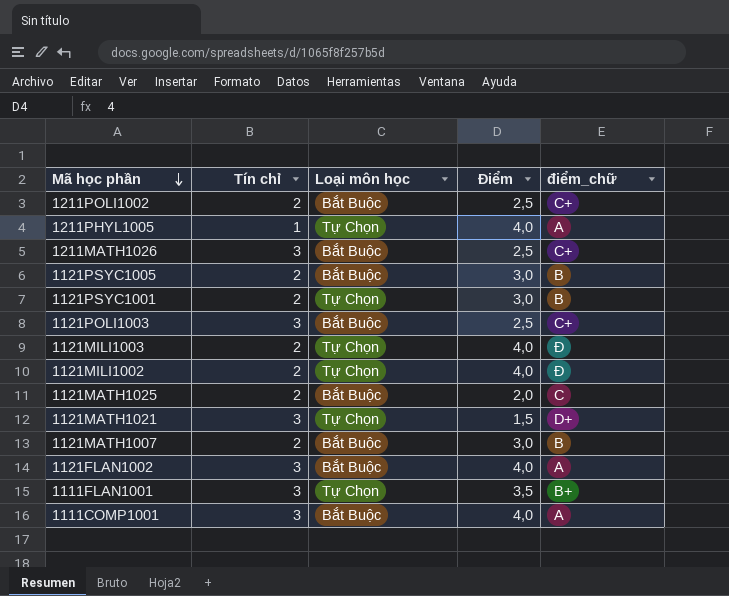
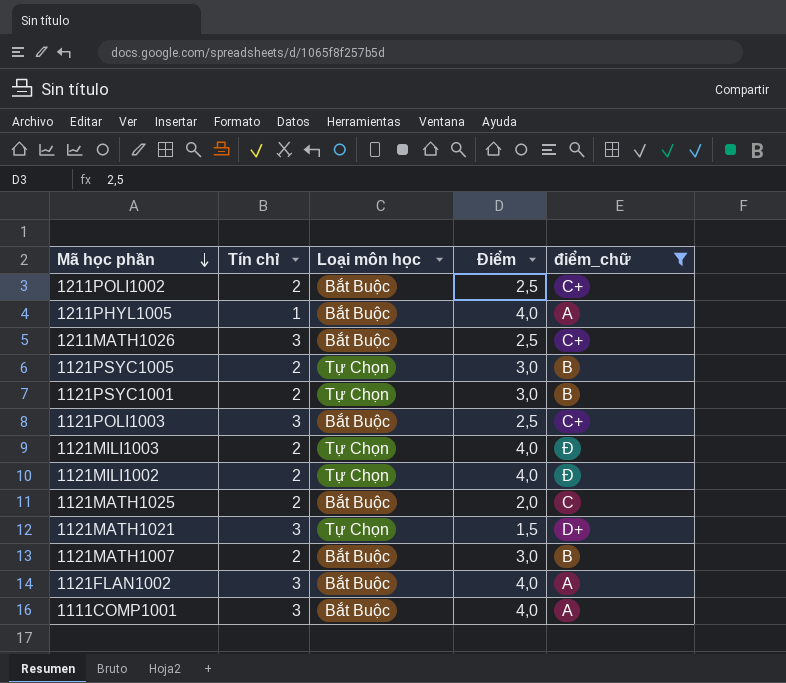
filter: none -> điểm_chữ != B+
1211PHYL1005 | Loại môn học: Tự Chọn -> Bắt Buộc
1121PSYC1005 | Loại môn học: Bắt Buộc -> Tự Chọn

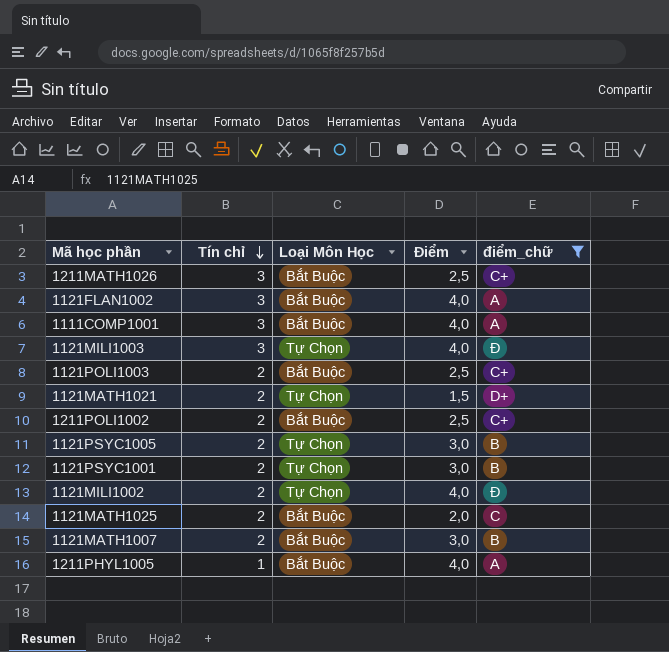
row order: Mã học phần descending -> Tín chỉ descending
column name: Loại môn học -> Loại Môn Học
1121MILI1003 | Tín chỉ: 2 -> 3
1121POLI1003 | Tín chỉ: 3 -> 2
1121MATH1021 | Tín chỉ: 3 -> 2

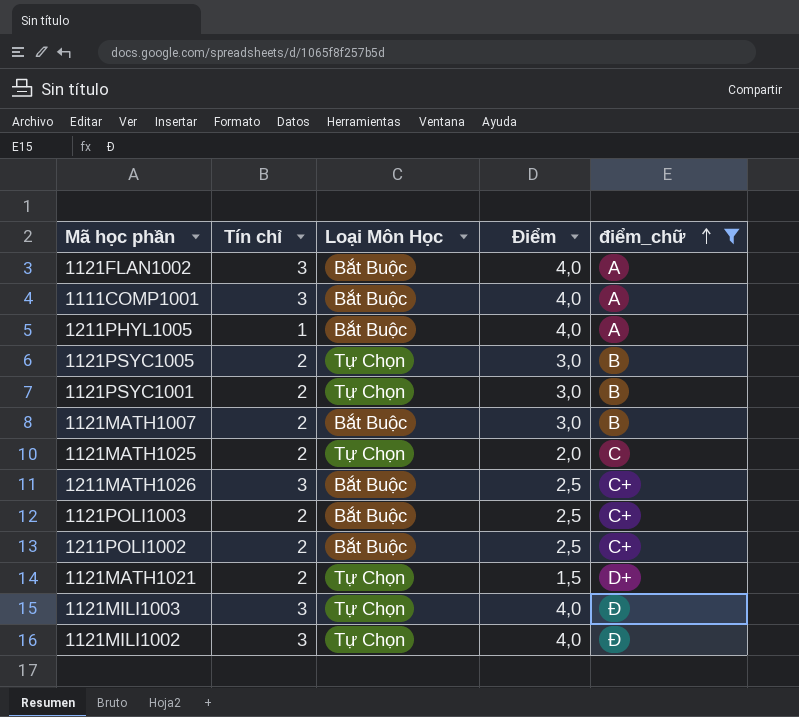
row order: Tín chỉ descending -> điểm_chữ ascending
1121MATH1025 | Loại Môn Học: Bắt Buộc -> Tự Chọn
1121MILI1002 | Tín chỉ: 2 -> 3

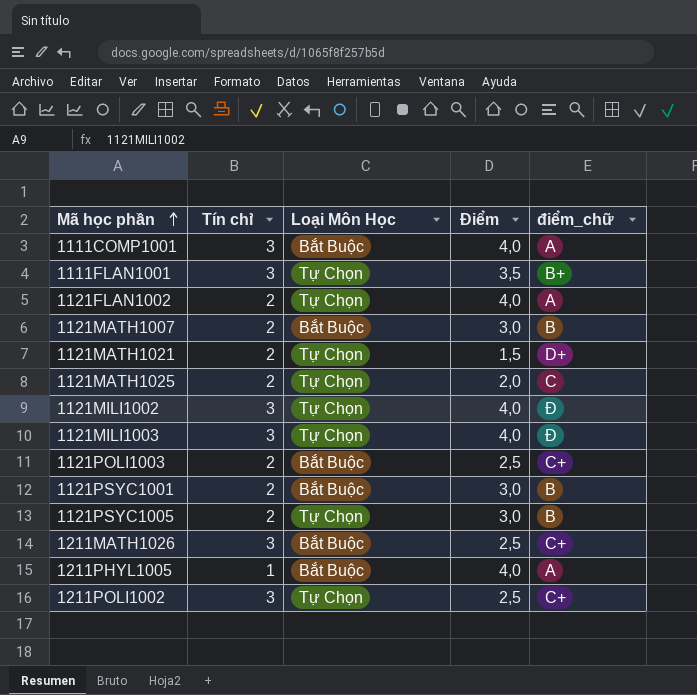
filter: điểm_chữ != B+ -> none
row order: điểm_chữ ascending -> Mã học phần ascending
1121FLAN1002 | Tín chỉ: 3 -> 2
1121FLAN1002 | Loại Môn Học: Bắt Buộc -> Tự Chọn
1121PSYC1001 | Loại Môn Học: Tự Chọn -> Bắt Buộc
1211POLI1002 | Tín chỉ: 2 -> 3
1211POLI1002 | Loại Môn Học: Bắt Buộc -> Tự Chọn

